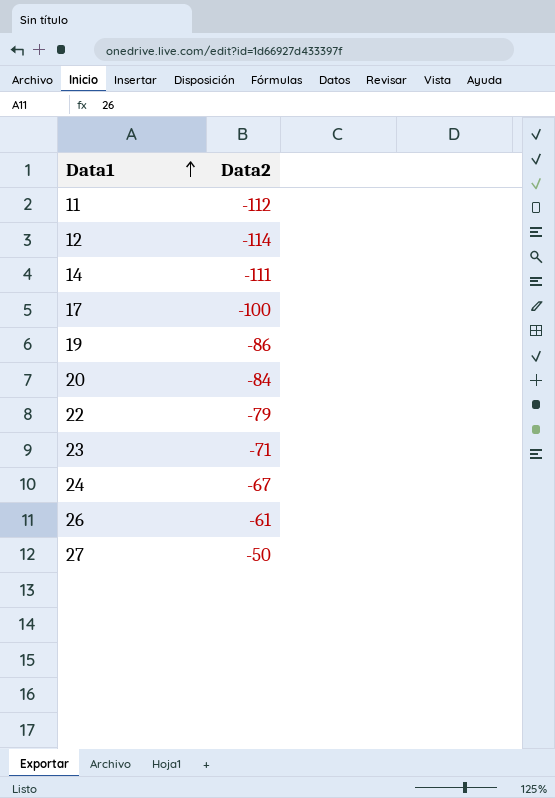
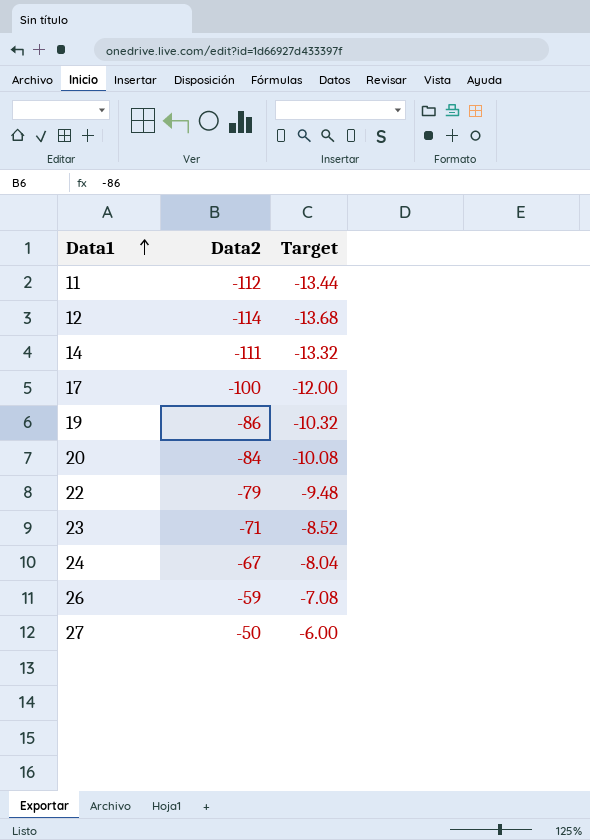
column Target | formula: none -> [Data2] * 0.12
26 | Data2: -61 -> -59

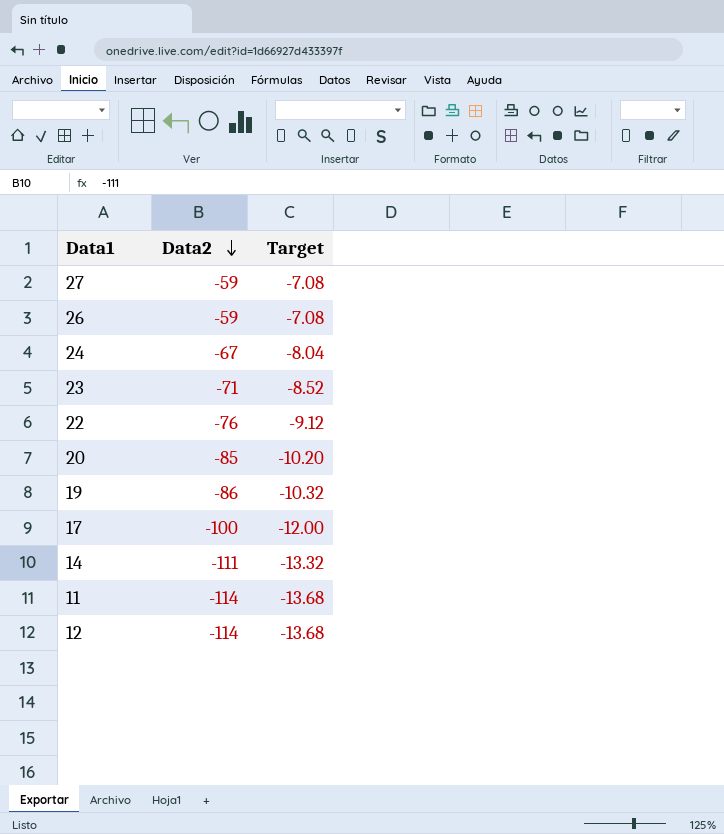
row order: Data1 ascending -> Data2 descending
27 | Data2: -50 -> -59
27 | Target: -6.00 -> -7.08
22 | Data2: -79 -> -76
22 | Target: -9.48 -> -9.12
20 | Data2: -84 -> -85
20 | Target: -10.08 -> -10.20
11 | Data2: -112 -> -114
11 | Target: -13.44 -> -13.68

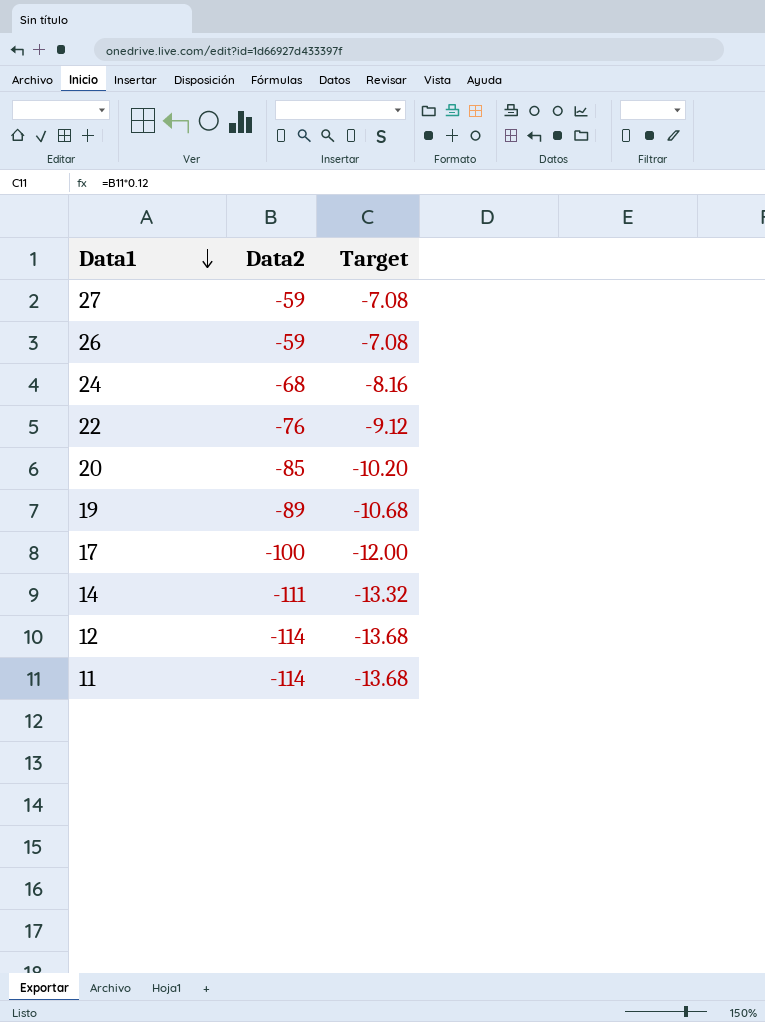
row order: Data2 descending -> Data1 descending
row 23: -71 | -8.52 -> none
24 | Data2: -67 -> -68
24 | Target: -8.04 -> -8.16
19 | Data2: -86 -> -89
19 | Target: -10.32 -> -10.68

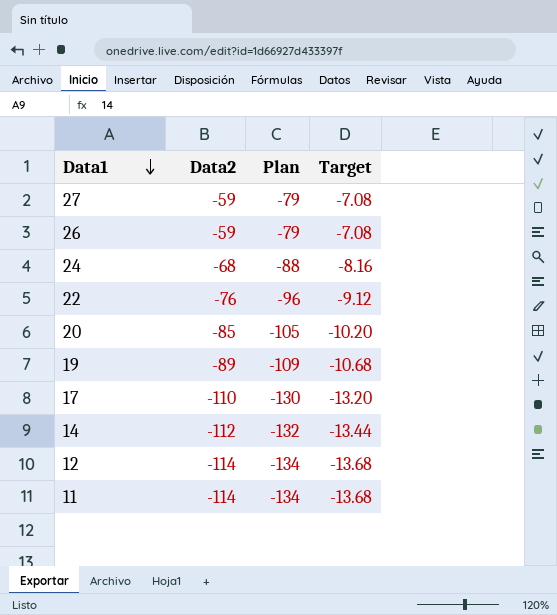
column Plan | formula: none -> [Data2] - 20
17 | Data2: -100 -> -110
17 | Target: -12.00 -> -13.20
14 | Data2: -111 -> -112
14 | Target: -13.32 -> -13.44

